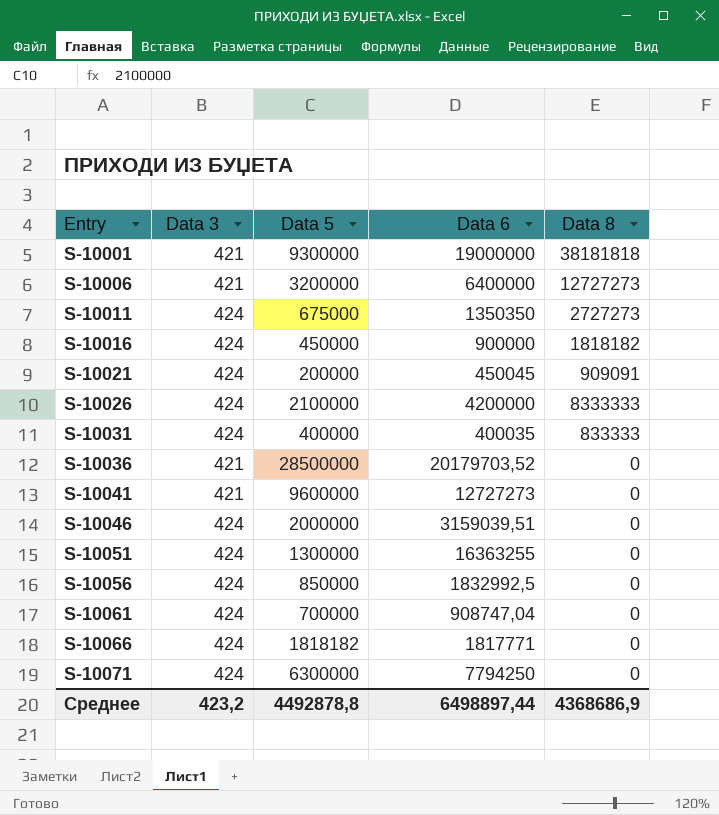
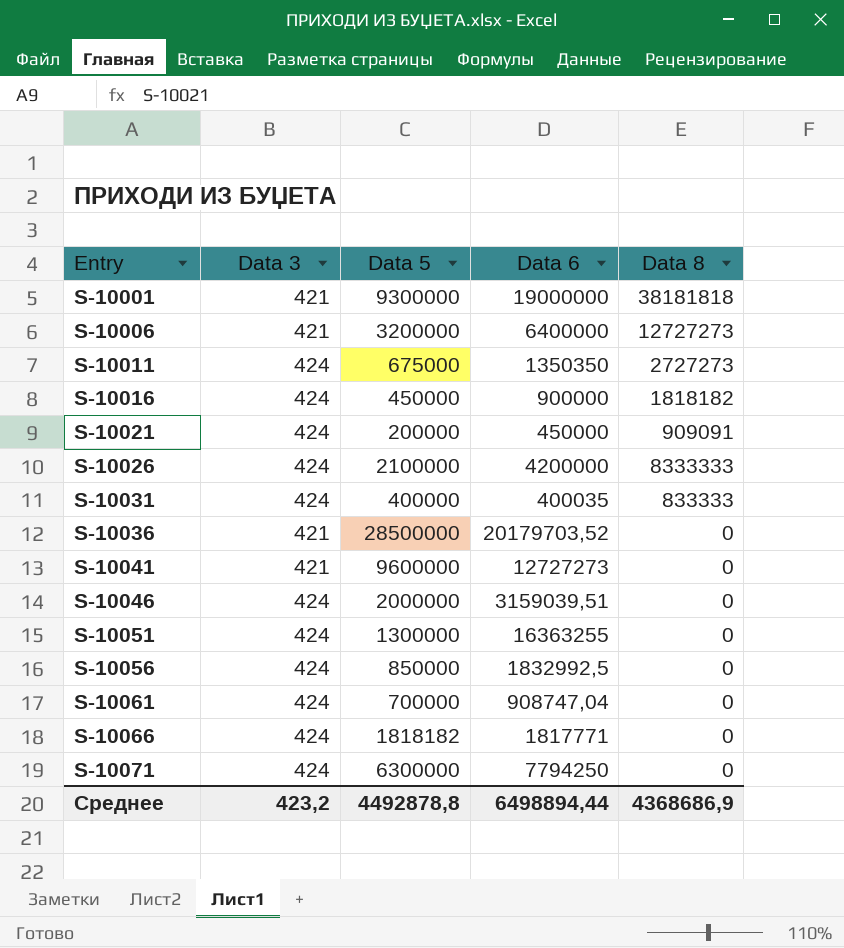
S-10021 | Data 6: 450045 -> 450000
Среднее | Data 6: 6498897,44 -> 6498894,44

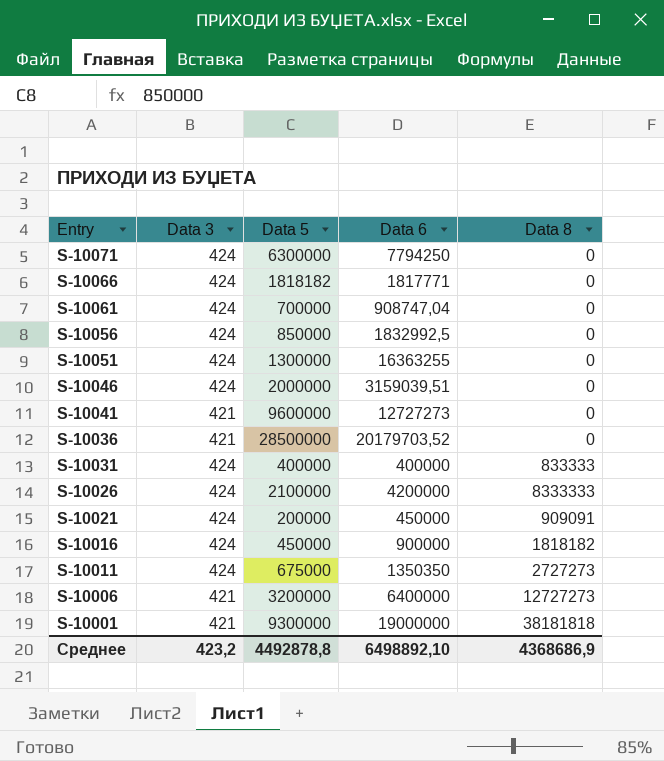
row order: Entry ascending -> Entry descending
S-10031 | Data 6: 400035 -> 400000
Среднее | Data 6: 6498894,44 -> 6498892,10

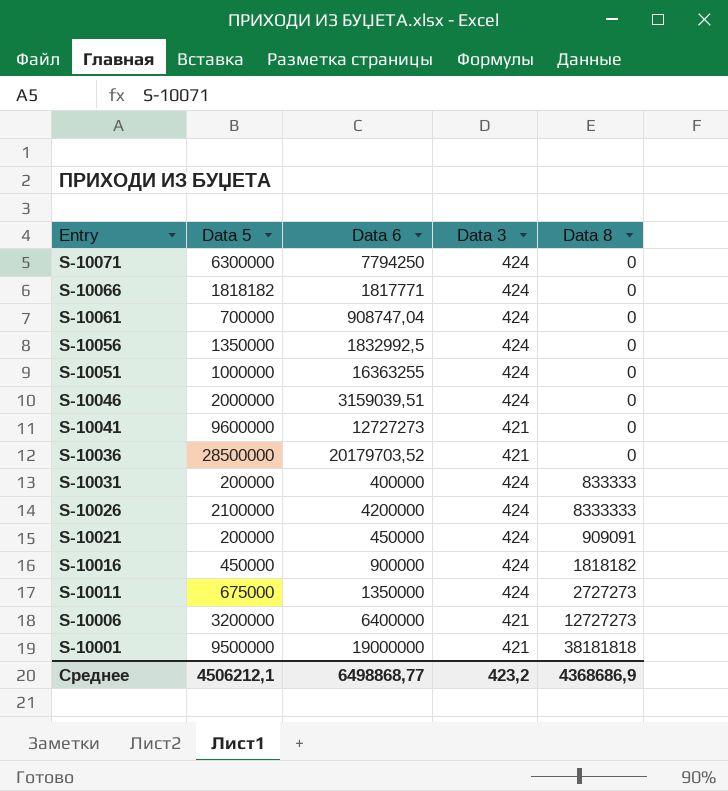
column Data 3 | position: 2 -> 4
S-10056 | Data 5: 850000 -> 1350000
S-10051 | Data 5: 1300000 -> 1000000
S-10031 | Data 5: 400000 -> 200000
S-10011 | Data 6: 1350350 -> 1350000
S-10001 | Data 5: 9300000 -> 9500000
Среднее | Data 5: 4492878,8 -> 4506212,1
Среднее | Data 6: 6498892,10 -> 6498868,77

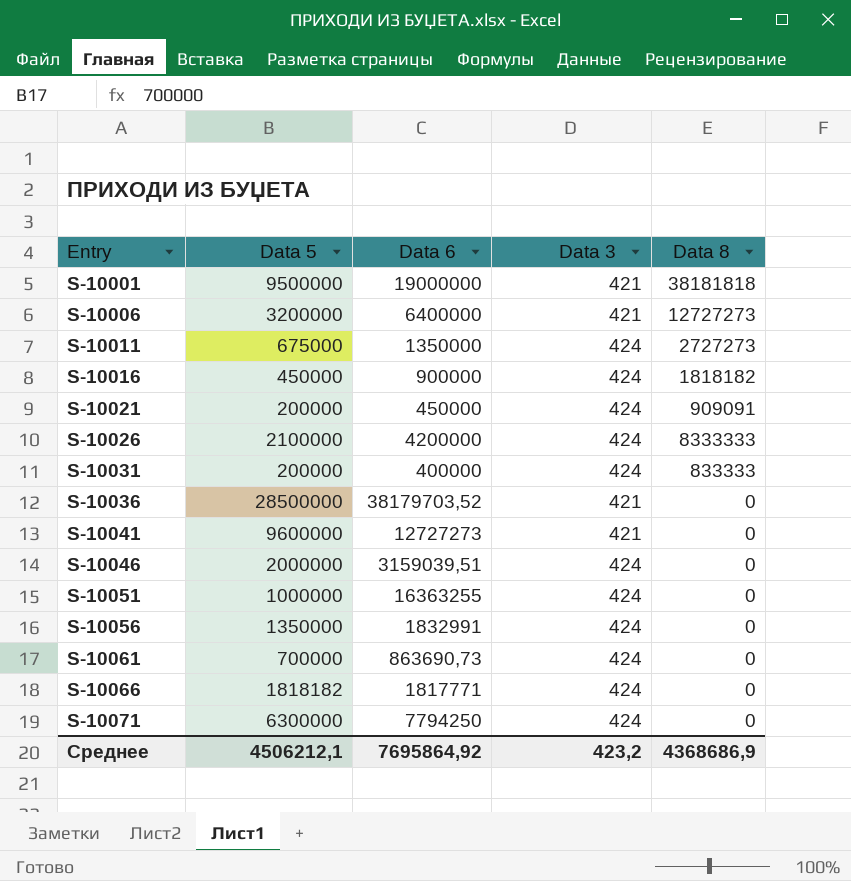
row order: Entry descending -> Entry ascending
S-10036 | Data 6: 20179703,52 -> 38179703,52
S-10056 | Data 6: 1832992,5 -> 1832991
S-10061 | Data 6: 908747,04 -> 863690,73
Среднее | Data 6: 6498868,77 -> 7695864,92

